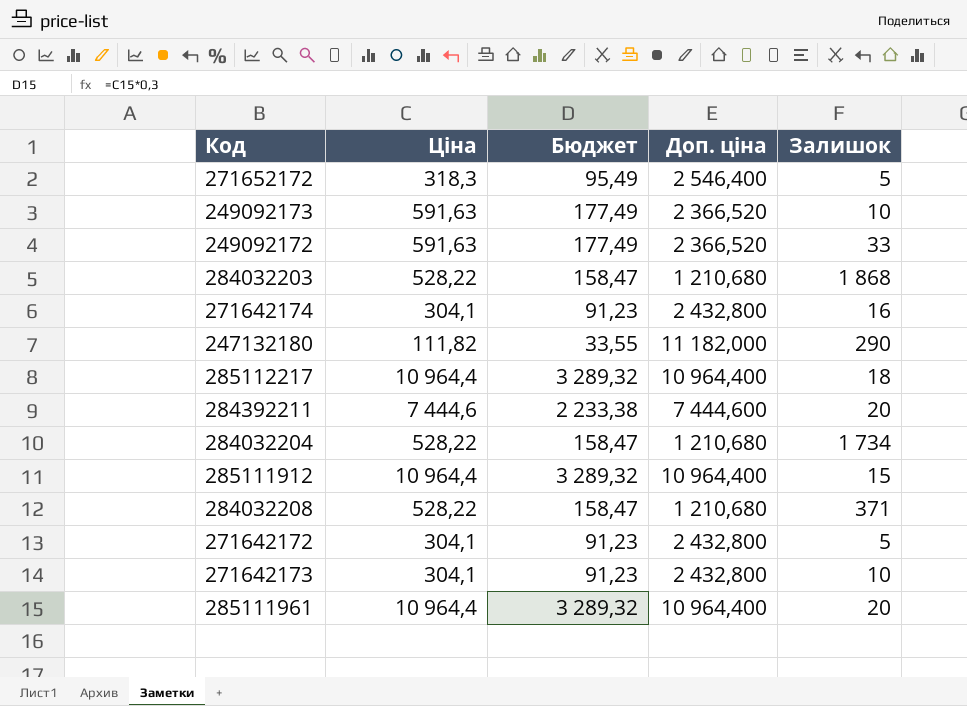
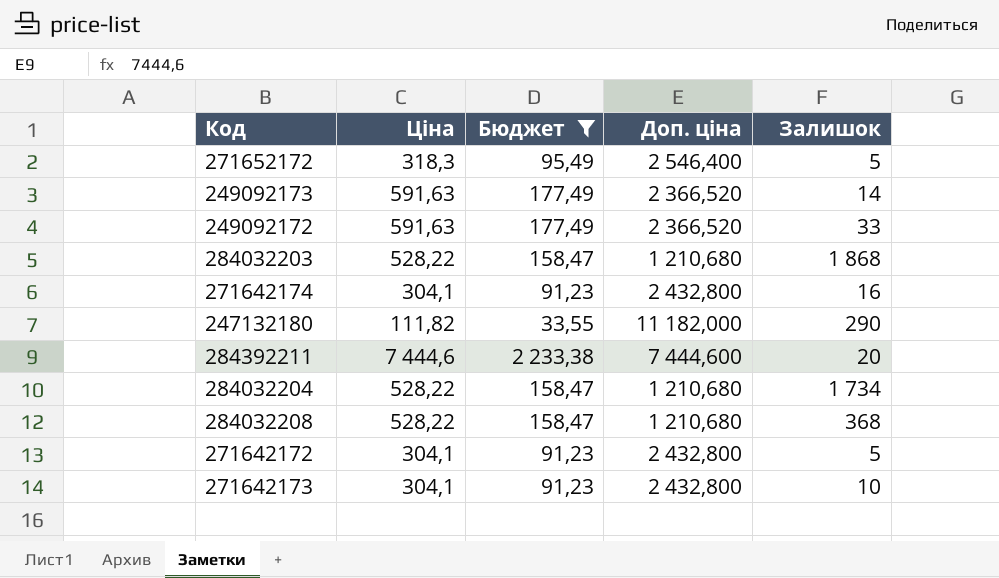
filter: none -> Бюджет != 3 289,32
249092173 | Залишок: 10 -> 14
284032208 | Залишок: 371 -> 368

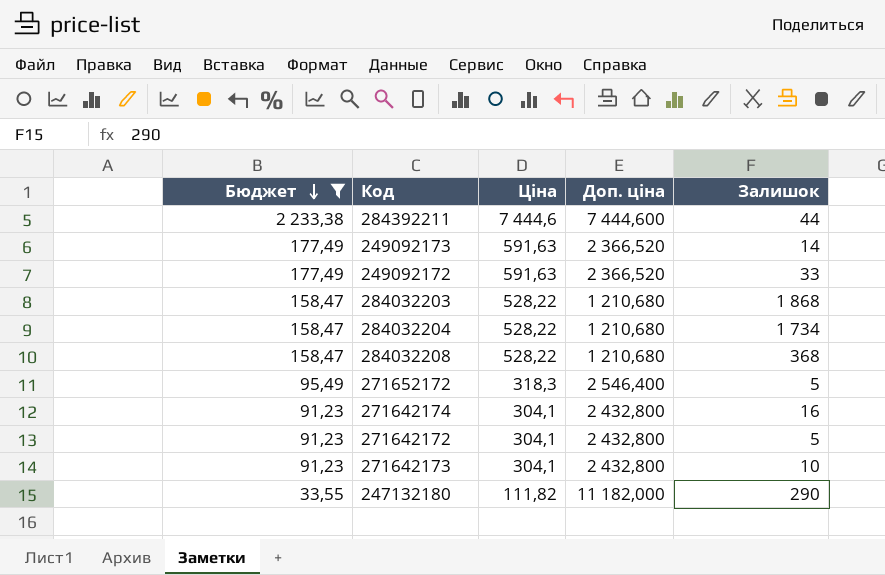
row order: none -> Бюджет descending
column Бюджет | position: 3 -> 1
284392211 | Залишок: 20 -> 44

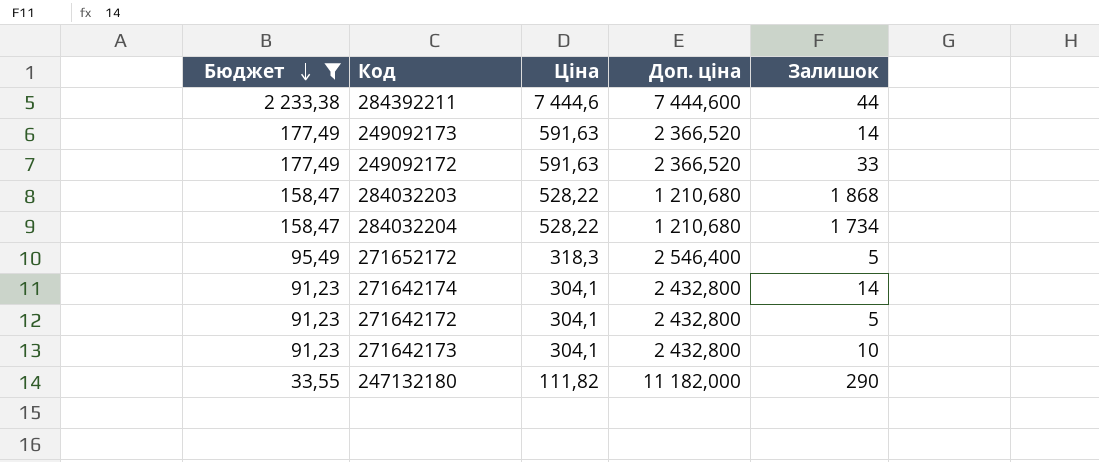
row 284032208: 158,47 | 528,22 | 1 210,680 | 368 -> none
271642174 | Залишок: 16 -> 14

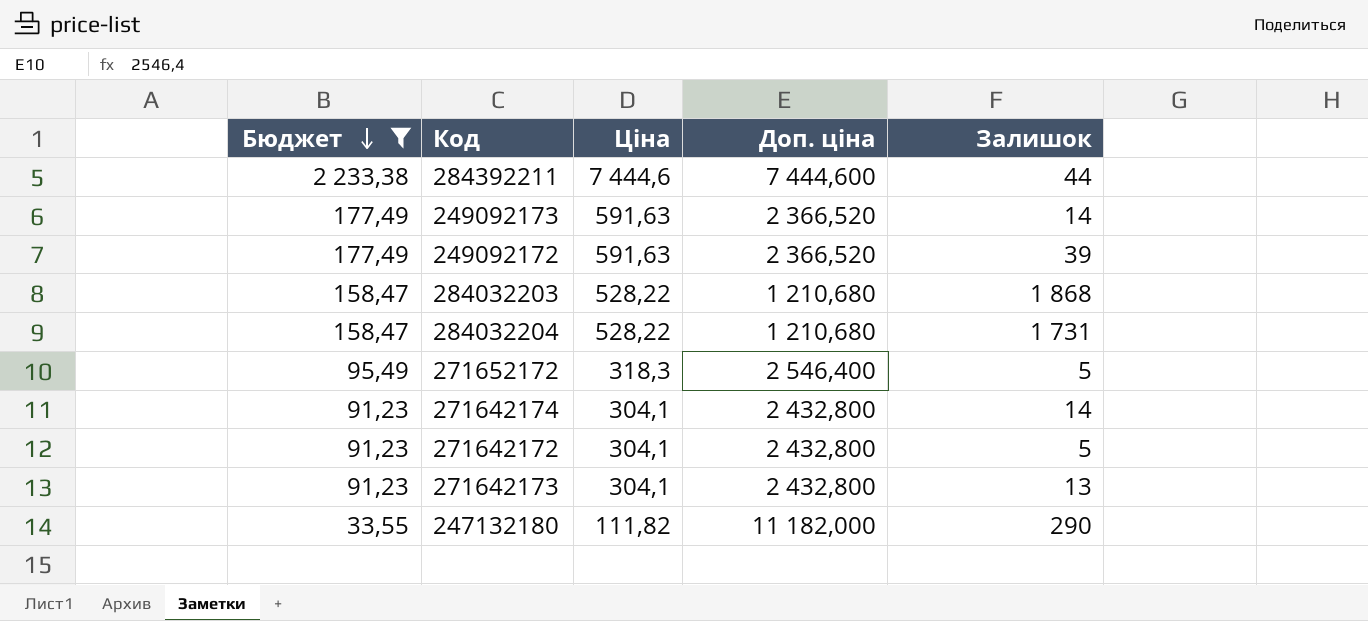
249092172 | Залишок: 33 -> 39
284032204 | Залишок: 1 734 -> 1 731
271642173 | Залишок: 10 -> 13

